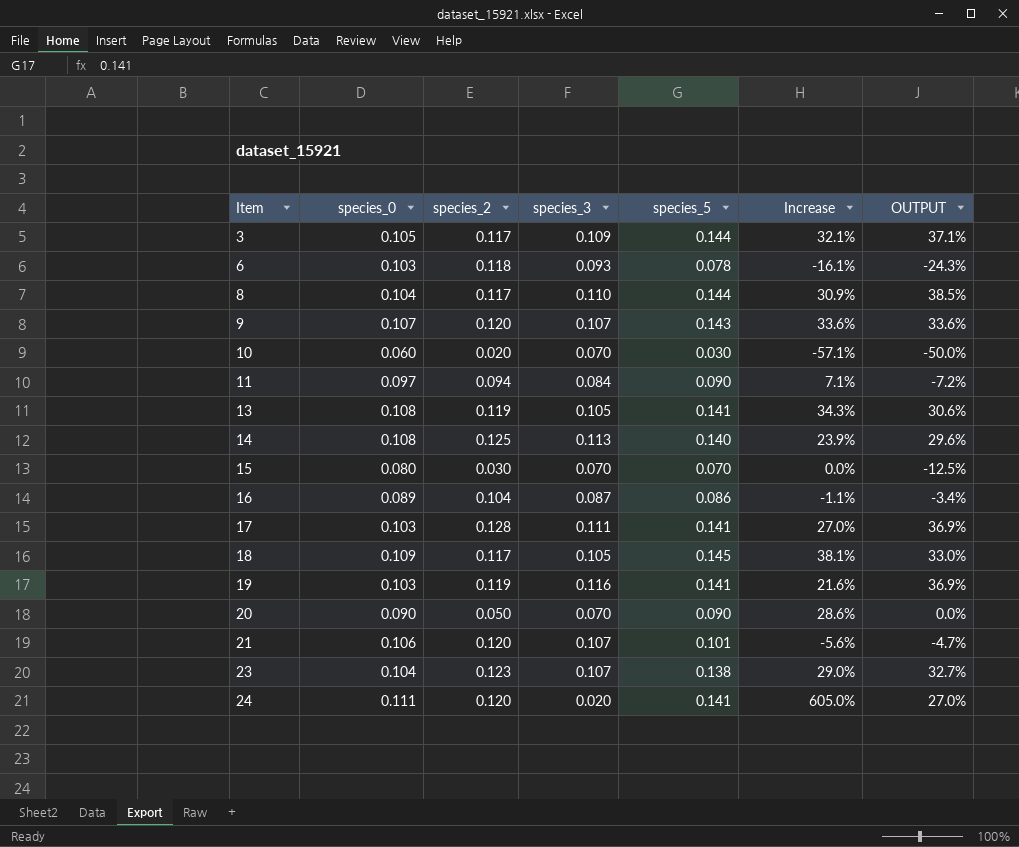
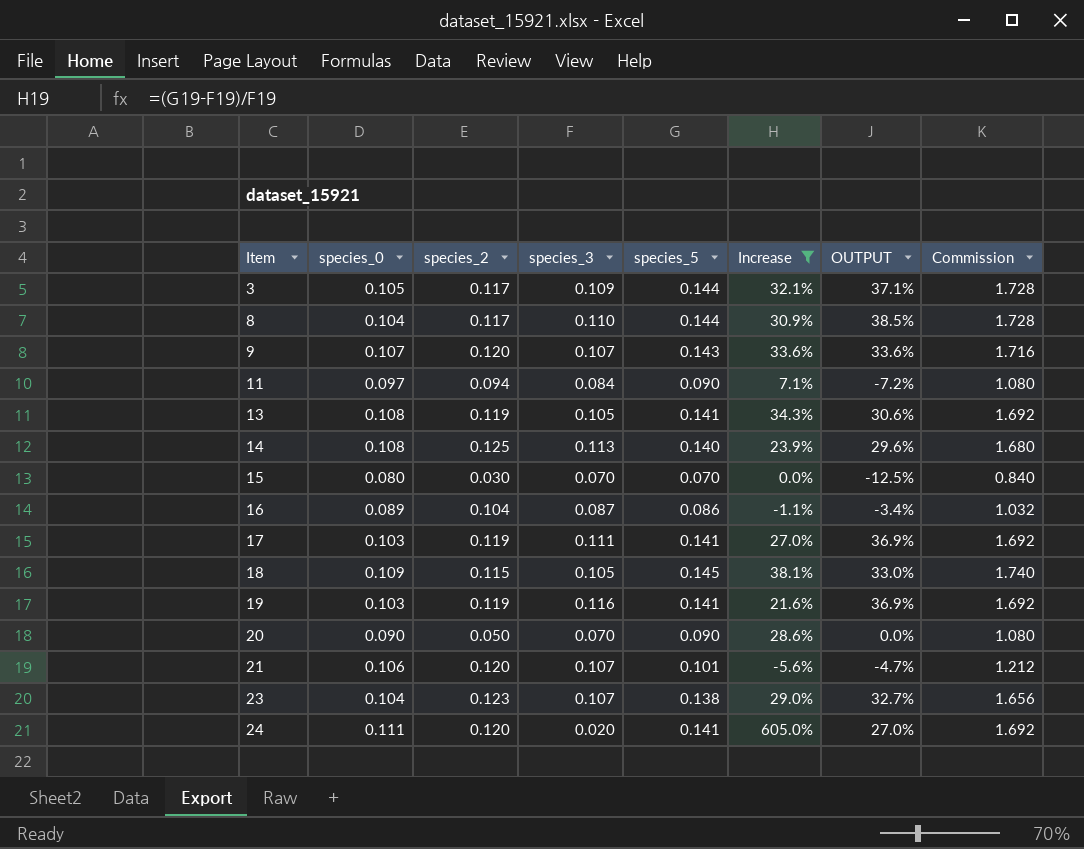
filter: none -> Increase >= -5.6%
column Commission | formula: none -> [species_5] * 12
17 | species_2: 0.128 -> 0.119
18 | species_2: 0.117 -> 0.115

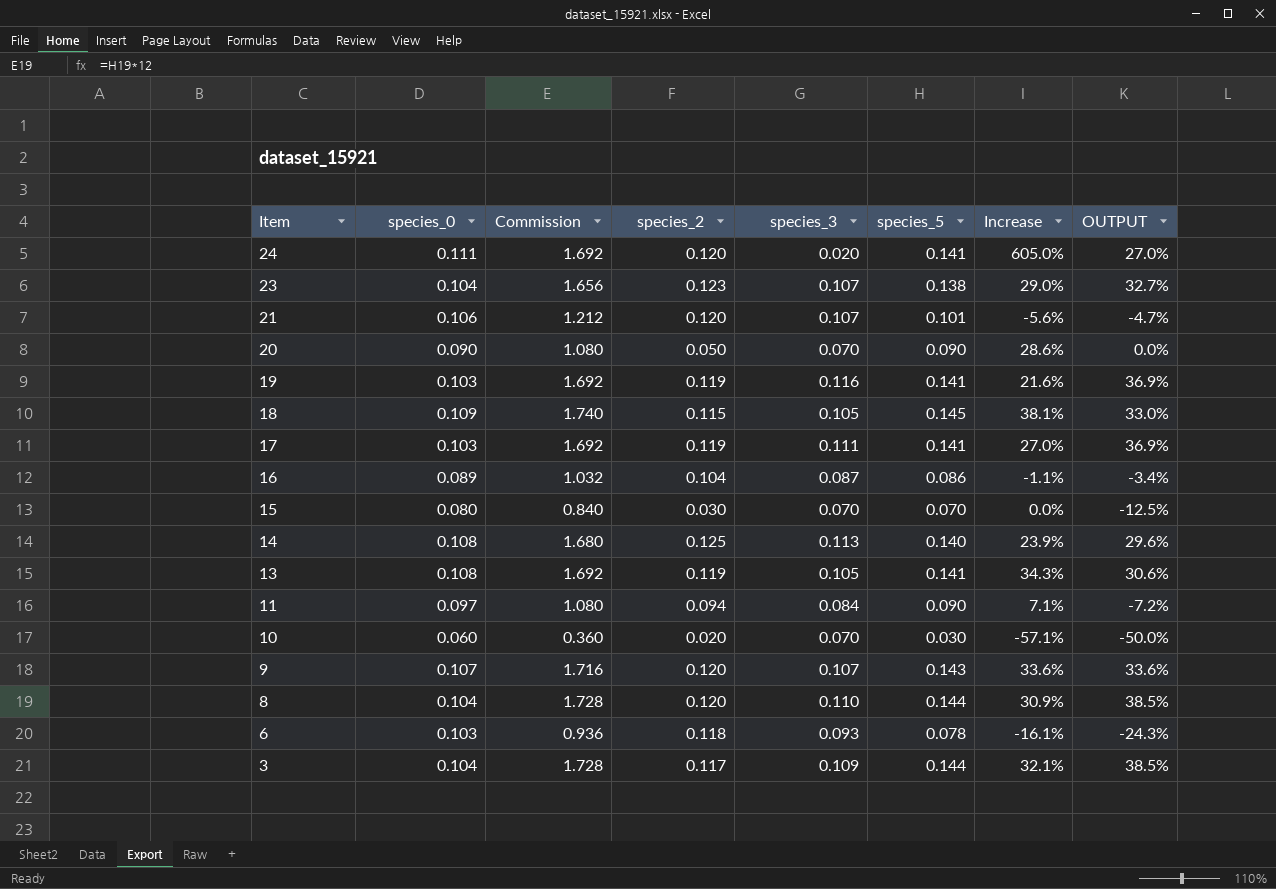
filter: Increase >= -5.6% -> none
row order: Item ascending -> Item descending
column Commission | position: 8 -> 3
8 | species_2: 0.117 -> 0.120
3 | species_0: 0.105 -> 0.104
3 | OUTPUT: 37.1% -> 38.5%

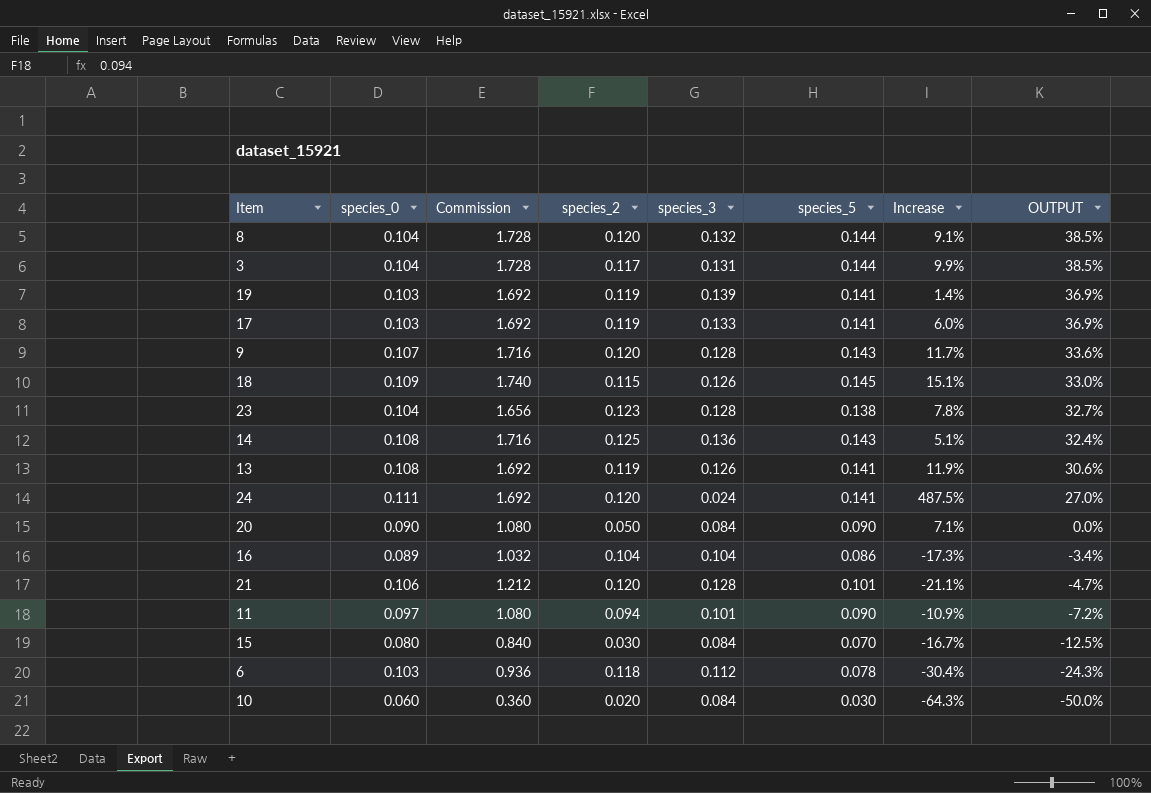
row order: Item descending -> OUTPUT descending
8 | species_3: 0.110 -> 0.132
8 | Increase: 30.9% -> 9.1%
3 | species_3: 0.109 -> 0.131
3 | Increase: 32.1% -> 9.9%
19 | species_3: 0.116 -> 0.139
19 | Increase: 21.6% -> 1.4%
17 | species_3: 0.111 -> 0.133
17 | Increase: 27.0% -> 6.0%
9 | species_3: 0.107 -> 0.128
9 | Increase: 33.6% -> 11.7%
18 | species_3: 0.105 -> 0.126
18 | Increase: 38.1% -> 15.1%
23 | species_3: 0.107 -> 0.128
23 | Increase: 29.0% -> 7.8%
14 | Commission: 1.680 -> 1.716
14 | species_3: 0.113 -> 0.136
14 | species_5: 0.140 -> 0.143
14 | Increase: 23.9% -> 5.1%
14 | OUTPUT: 29.6% -> 32.4%
13 | species_3: 0.105 -> 0.126
13 | Increase: 34.3% -> 11.9%
24 | species_3: 0.020 -> 0.024
24 | Increase: 605.0% -> 487.5%
20 | species_3: 0.070 -> 0.084
20 | Increase: 28.6% -> 7.1%
16 | species_3: 0.087 -> 0.104
16 | Increase: -1.1% -> -17.3%
21 | species_3: 0.107 -> 0.128
21 | Increase: -5.6% -> -21.1%
11 | species_3: 0.084 -> 0.101
11 | Increase: 7.1% -> -10.9%
15 | species_3: 0.070 -> 0.084
15 | Increase: 0.0% -> -16.7%
6 | species_3: 0.093 -> 0.112
6 | Increase: -16.1% -> -30.4%
10 | species_3: 0.070 -> 0.084
10 | Increase: -57.1% -> -64.3%

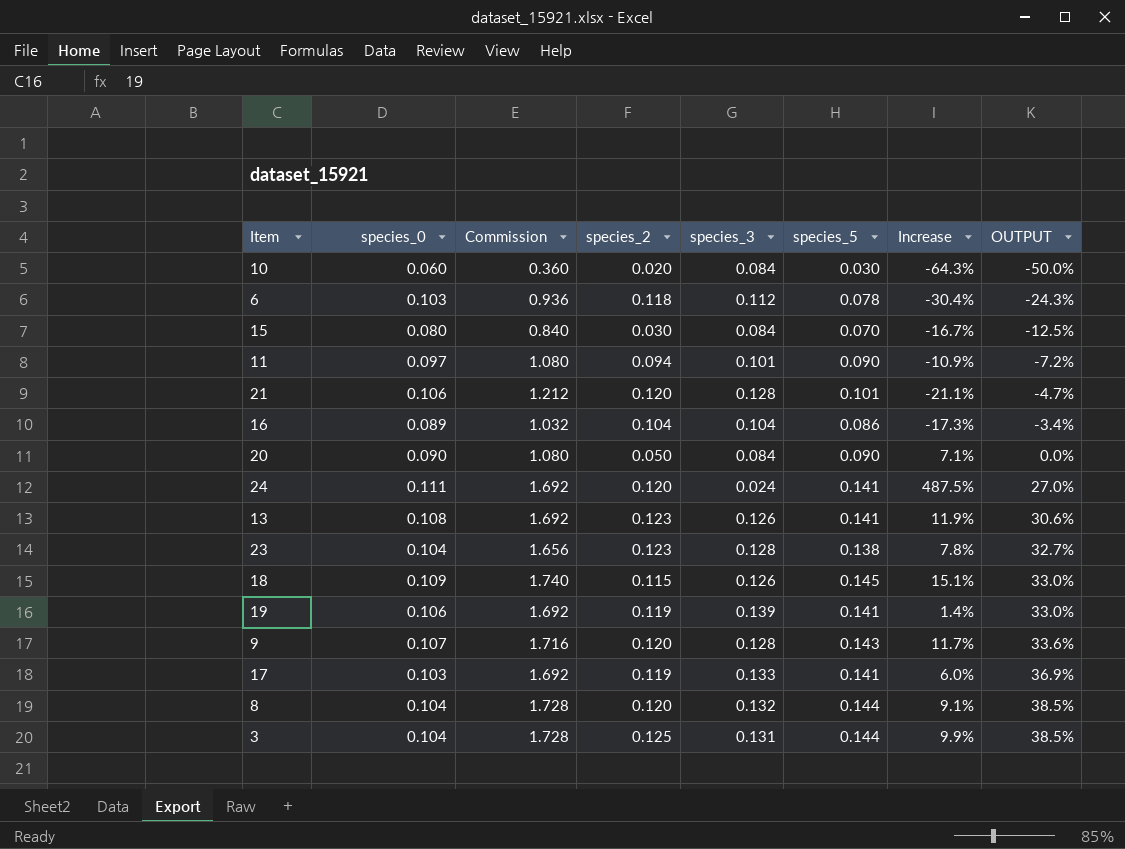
row order: OUTPUT descending -> OUTPUT ascending
row 14: 0.108 | 1.716 | 0.125 | 0.136 | 0.143 | 5.1% | 32.4% -> none
13 | species_2: 0.119 -> 0.123
19 | species_0: 0.103 -> 0.106
19 | OUTPUT: 36.9% -> 33.0%
3 | species_2: 0.117 -> 0.125

